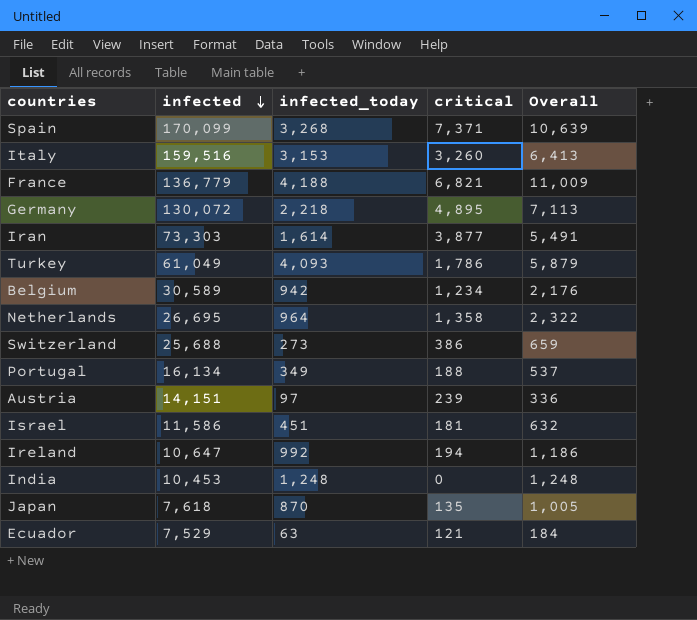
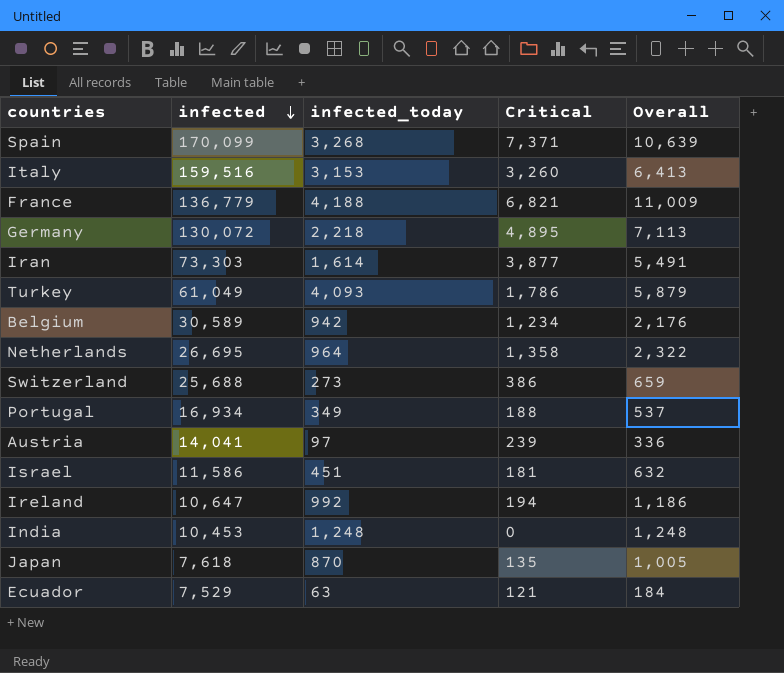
column name: critical -> Critical
Portugal | infected: 16,134 -> 16,934
Austria | infected: 14,151 -> 14,041

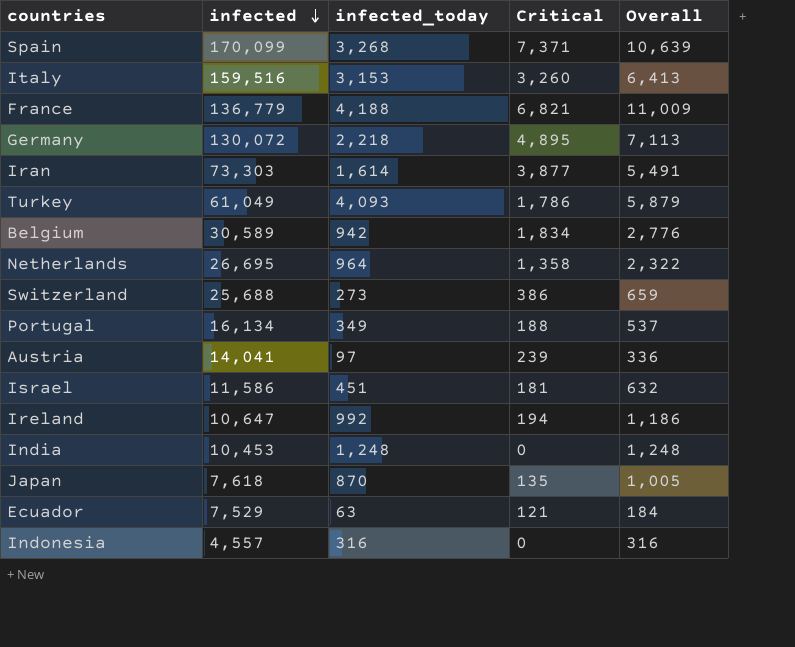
Belgium | Critical: 1,234 -> 1,834
Belgium | Overall: 2,176 -> 2,776
Portugal | infected: 16,934 -> 16,134
row Indonesia: none -> 4,557 | 316 | 0 | 316

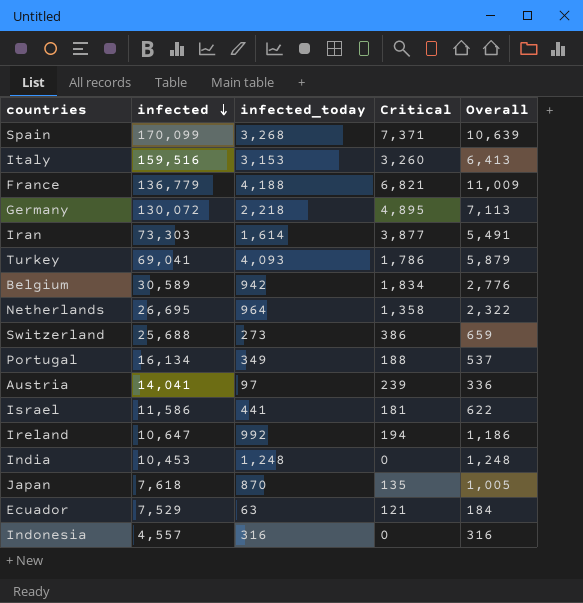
Turkey | infected: 61,049 -> 69,041
Israel | infected_today: 451 -> 441
Israel | Overall: 632 -> 622

